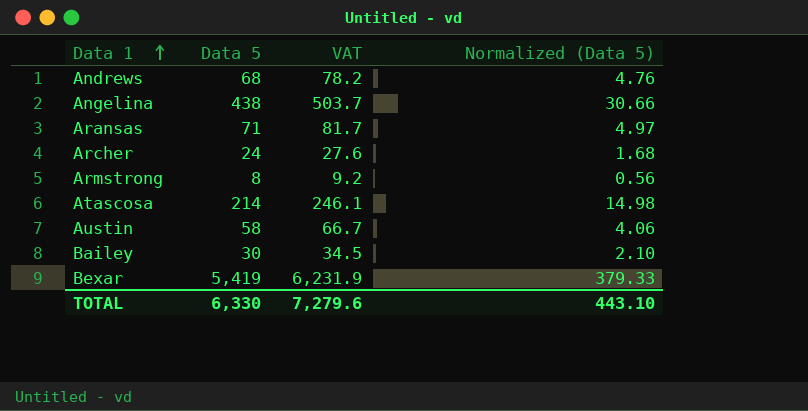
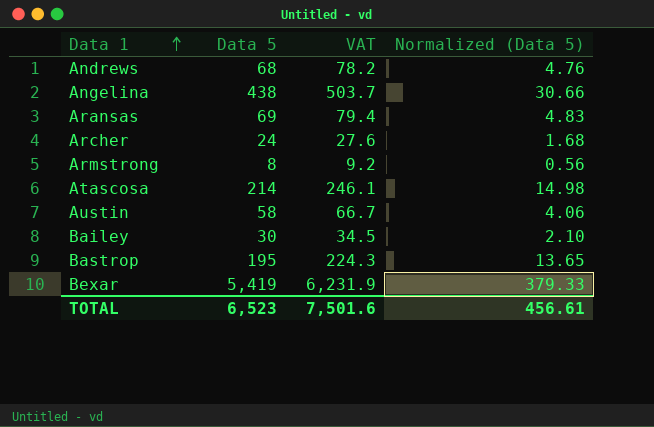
Aransas | Data 5: 71 -> 69
Aransas | VAT: 81.7 -> 79.4
Aransas | Normalized (Data 5): 4.97 -> 4.83
row Bastrop: none -> 195 | 224.3 | 13.65
TOTAL | Data 5: 6,330 -> 6,523
TOTAL | VAT: 7,279.6 -> 7,501.6
TOTAL | Normalized (Data 5): 443.10 -> 456.61

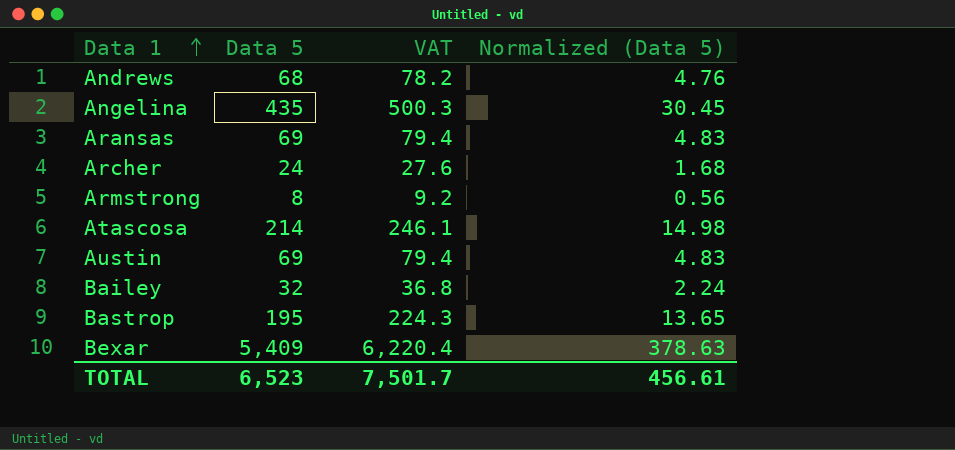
Angelina | Data 5: 438 -> 435
Angelina | VAT: 503.7 -> 500.3
Angelina | Normalized (Data 5): 30.66 -> 30.45
Austin | Data 5: 58 -> 69
Austin | VAT: 66.7 -> 79.4
Austin | Normalized (Data 5): 4.06 -> 4.83
Bailey | Data 5: 30 -> 32
Bailey | VAT: 34.5 -> 36.8
Bailey | Normalized (Data 5): 2.10 -> 2.24
Bexar | Data 5: 5,419 -> 5,409
Bexar | VAT: 6,231.9 -> 6,220.4
Bexar | Normalized (Data 5): 379.33 -> 378.63
TOTAL | VAT: 7,501.6 -> 7,501.7

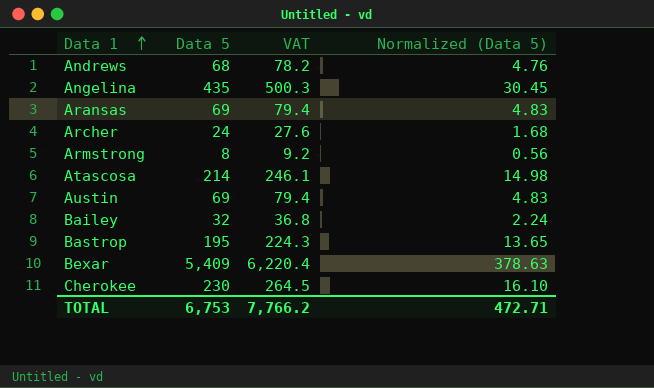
row Cherokee: none -> 230 | 264.5 | 16.10
TOTAL | Data 5: 6,523 -> 6,753
TOTAL | VAT: 7,501.7 -> 7,766.2
TOTAL | Normalized (Data 5): 456.61 -> 472.71

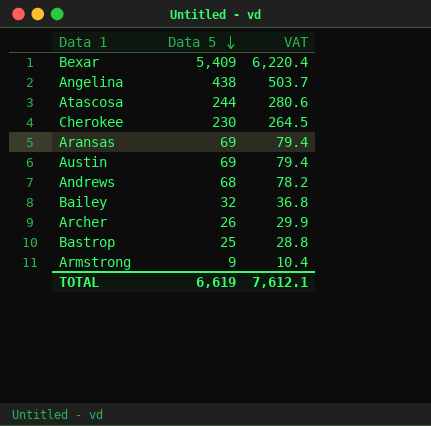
row order: Data 1 ascending -> Data 5 descending
column Normalized (Data 5) | formula: [Data 5] * 0.07 -> none
Angelina | Data 5: 435 -> 438
Angelina | VAT: 500.3 -> 503.7
Atascosa | Data 5: 214 -> 244
Atascosa | VAT: 246.1 -> 280.6
Archer | Data 5: 24 -> 26
Archer | VAT: 27.6 -> 29.9
Bastrop | Data 5: 195 -> 25
Bastrop | VAT: 224.3 -> 28.8
Armstrong | Data 5: 8 -> 9
Armstrong | VAT: 9.2 -> 10.4
TOTAL | Data 5: 6,753 -> 6,619
TOTAL | VAT: 7,766.2 -> 7,612.1

